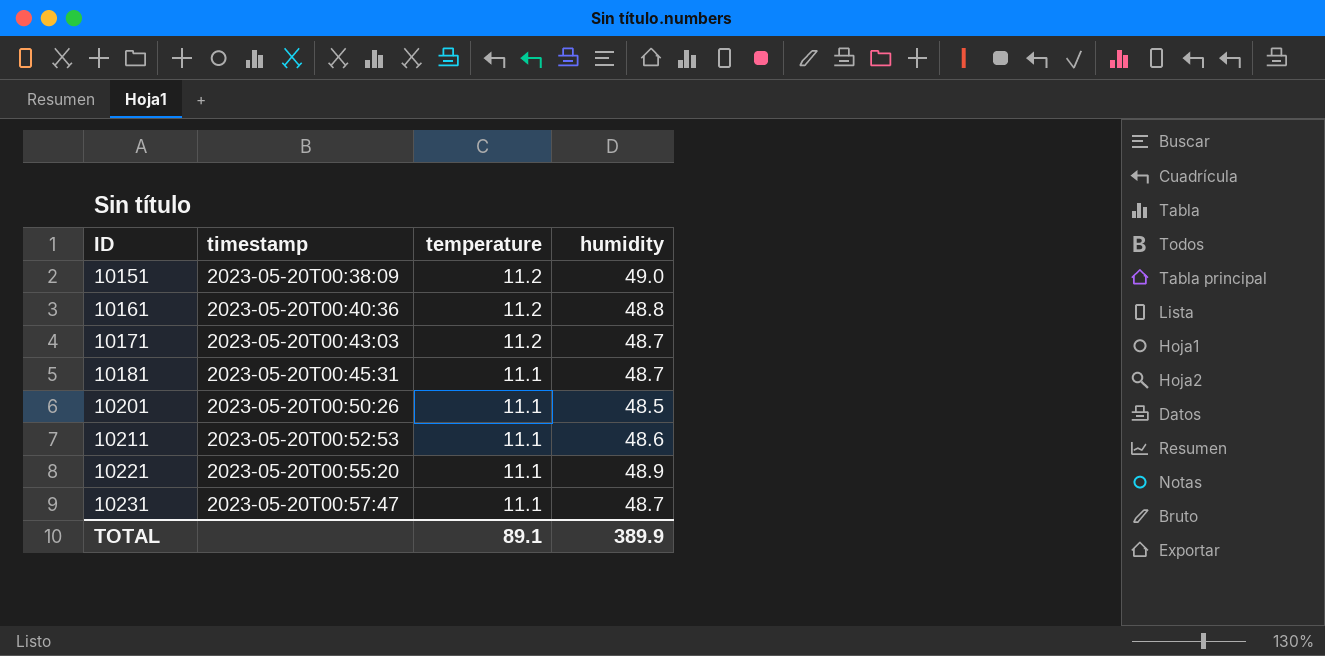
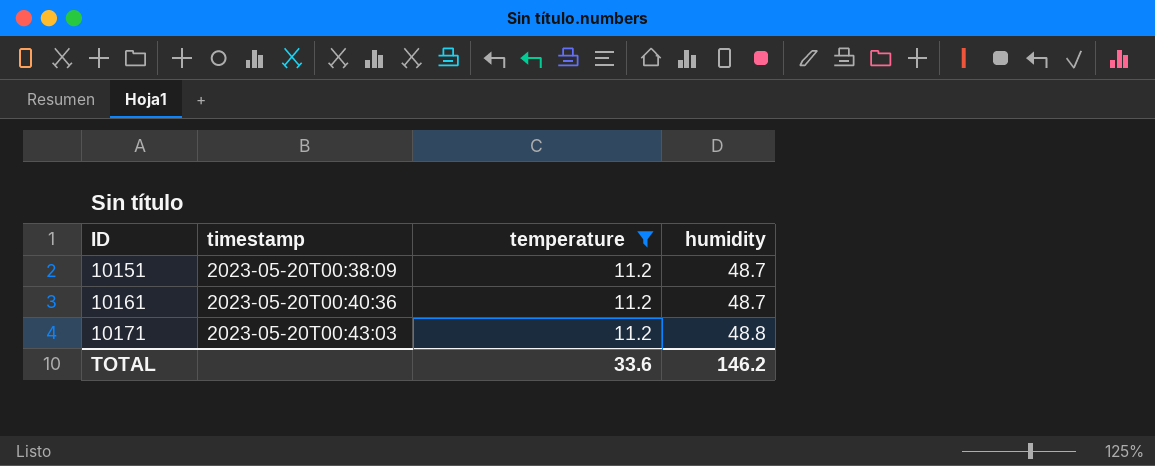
filter: none -> temperature = 11.2
10151 | humidity: 49.0 -> 48.7
10161 | humidity: 48.8 -> 48.7
10171 | humidity: 48.7 -> 48.8
TOTAL | temperature: 89.1 -> 33.6
TOTAL | humidity: 389.9 -> 146.2

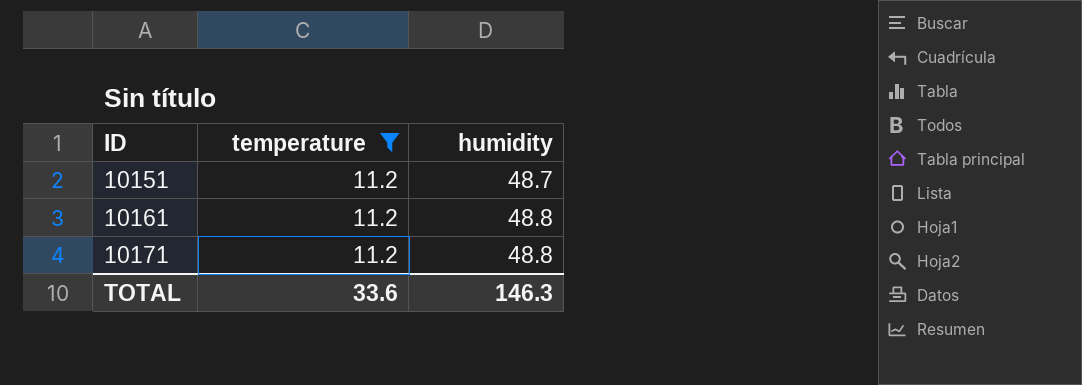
column timestamp | position: 2 -> none
10161 | humidity: 48.7 -> 48.8
TOTAL | humidity: 146.2 -> 146.3

